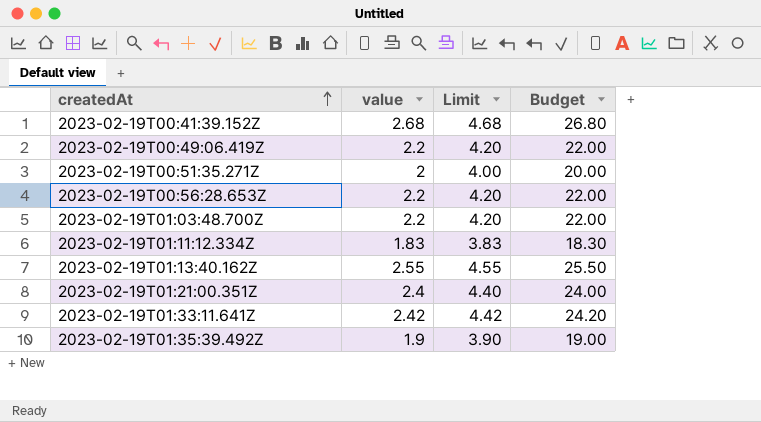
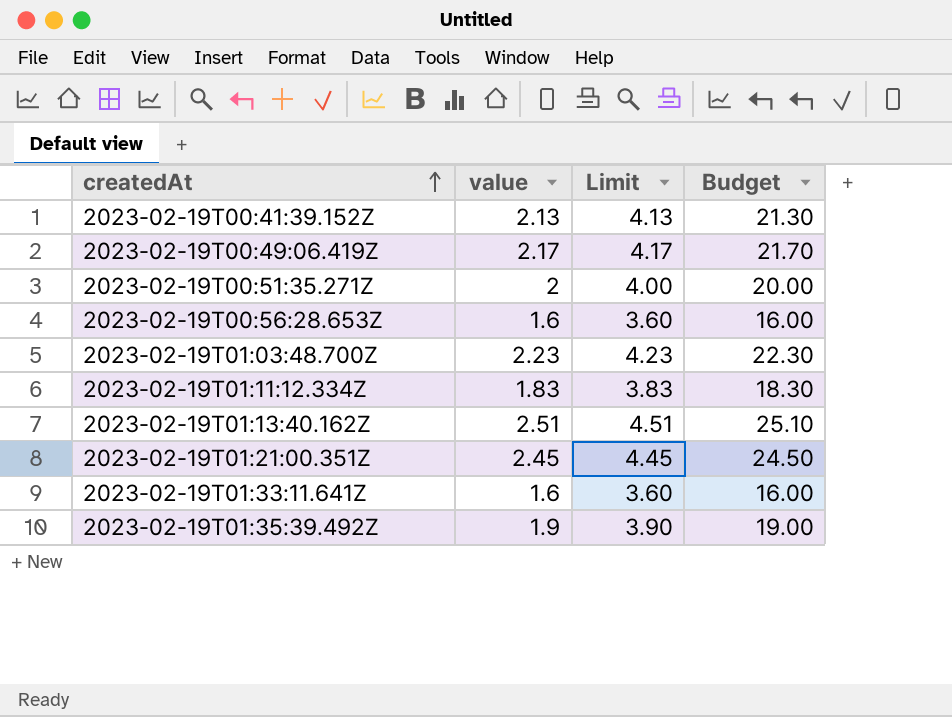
2023-02-19T00:41:39.152Z | value: 2.68 -> 2.13
2023-02-19T00:41:39.152Z | Limit: 4.68 -> 4.13
2023-02-19T00:41:39.152Z | Budget: 26.80 -> 21.30
2023-02-19T00:49:06.419Z | value: 2.2 -> 2.17
2023-02-19T00:49:06.419Z | Limit: 4.20 -> 4.17
2023-02-19T00:49:06.419Z | Budget: 22.00 -> 21.70
2023-02-19T00:56:28.653Z | value: 2.2 -> 1.6
2023-02-19T00:56:28.653Z | Limit: 4.20 -> 3.60
2023-02-19T00:56:28.653Z | Budget: 22.00 -> 16.00
2023-02-19T01:03:48.700Z | value: 2.2 -> 2.23
2023-02-19T01:03:48.700Z | Limit: 4.20 -> 4.23
2023-02-19T01:03:48.700Z | Budget: 22.00 -> 22.30
2023-02-19T01:13:40.162Z | value: 2.55 -> 2.51
2023-02-19T01:13:40.162Z | Limit: 4.55 -> 4.51
2023-02-19T01:13:40.162Z | Budget: 25.50 -> 25.10
2023-02-19T01:21:00.351Z | value: 2.4 -> 2.45
2023-02-19T01:21:00.351Z | Limit: 4.40 -> 4.45
2023-02-19T01:21:00.351Z | Budget: 24.00 -> 24.50
2023-02-19T01:33:11.641Z | value: 2.42 -> 1.6
2023-02-19T01:33:11.641Z | Limit: 4.42 -> 3.60
2023-02-19T01:33:11.641Z | Budget: 24.20 -> 16.00

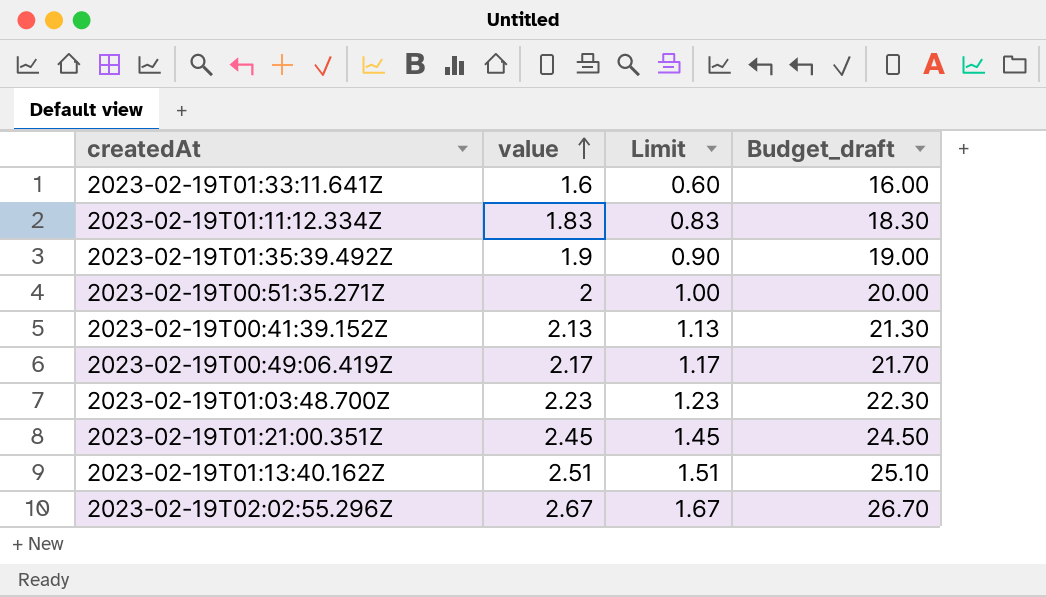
row order: createdAt ascending -> value ascending
column Limit | formula: [value] + 2 -> [value] - 1
column name: Budget -> Budget_draft
row 2023-02-19T00:56:28.653Z: 1.6 | 3.60 | 16.00 -> none
row 2023-02-19T02:02:55.296Z: none -> 2.67 | 1.67 | 26.70

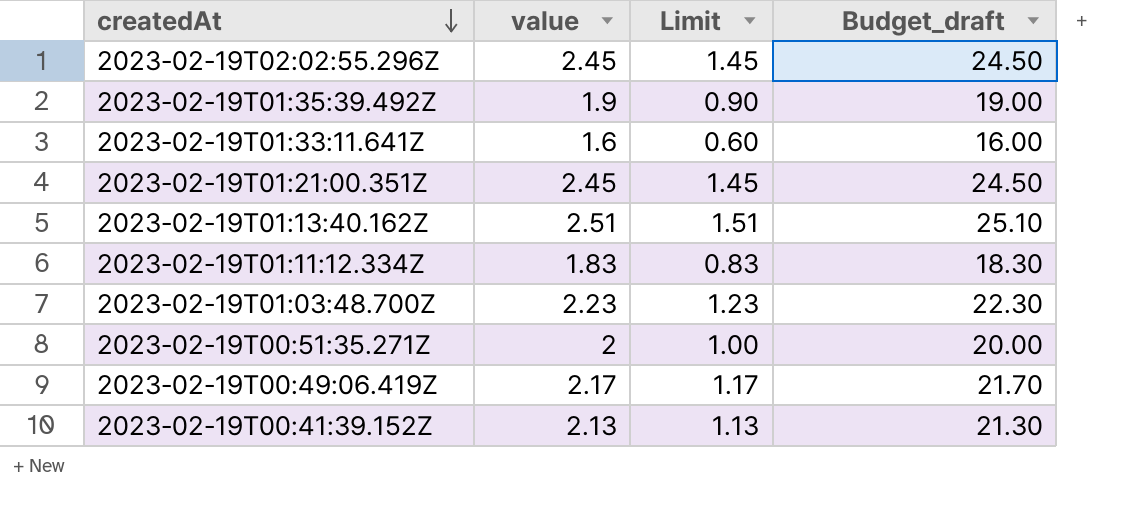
row order: value ascending -> createdAt descending
2023-02-19T02:02:55.296Z | value: 2.67 -> 2.45
2023-02-19T02:02:55.296Z | Limit: 1.67 -> 1.45
2023-02-19T02:02:55.296Z | Budget_draft: 26.70 -> 24.50

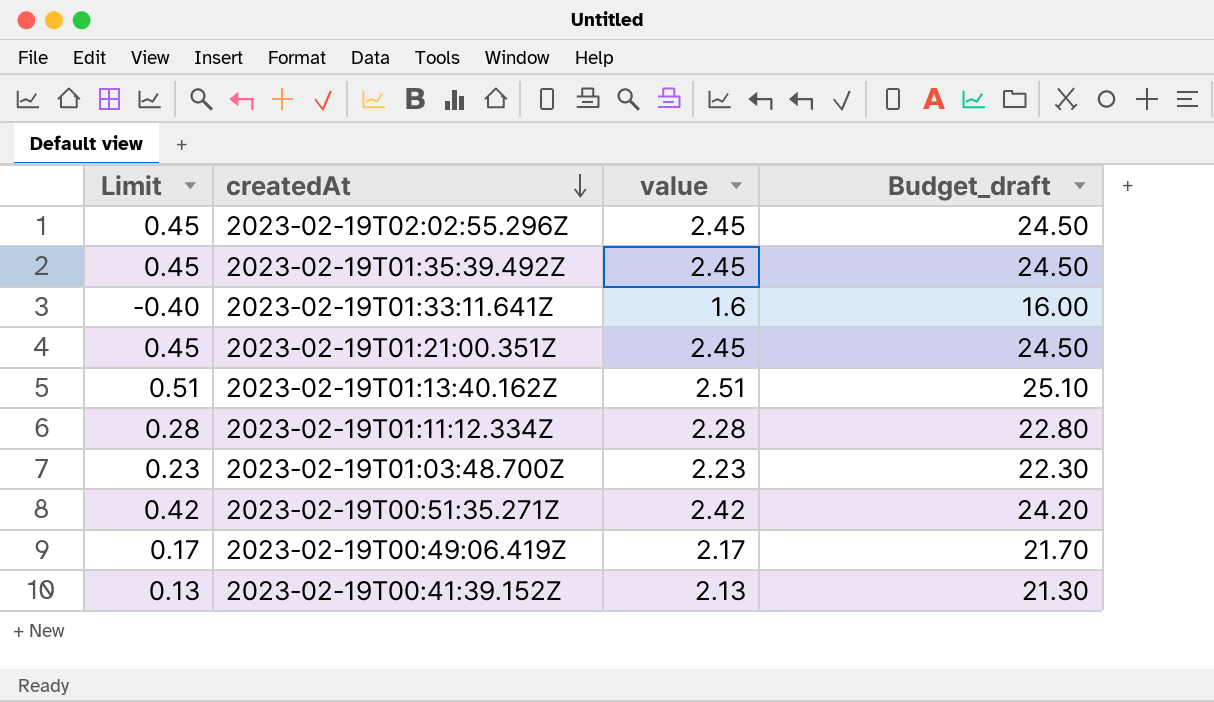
column Limit | formula: [value] - 1 -> [value] - 2
column Limit | position: 3 -> 1
2023-02-19T01:35:39.492Z | value: 1.9 -> 2.45
2023-02-19T01:35:39.492Z | Budget_draft: 19.00 -> 24.50
2023-02-19T01:11:12.334Z | value: 1.83 -> 2.28
2023-02-19T01:11:12.334Z | Budget_draft: 18.30 -> 22.80
2023-02-19T00:51:35.271Z | value: 2 -> 2.42
2023-02-19T00:51:35.271Z | Budget_draft: 20.00 -> 24.20

